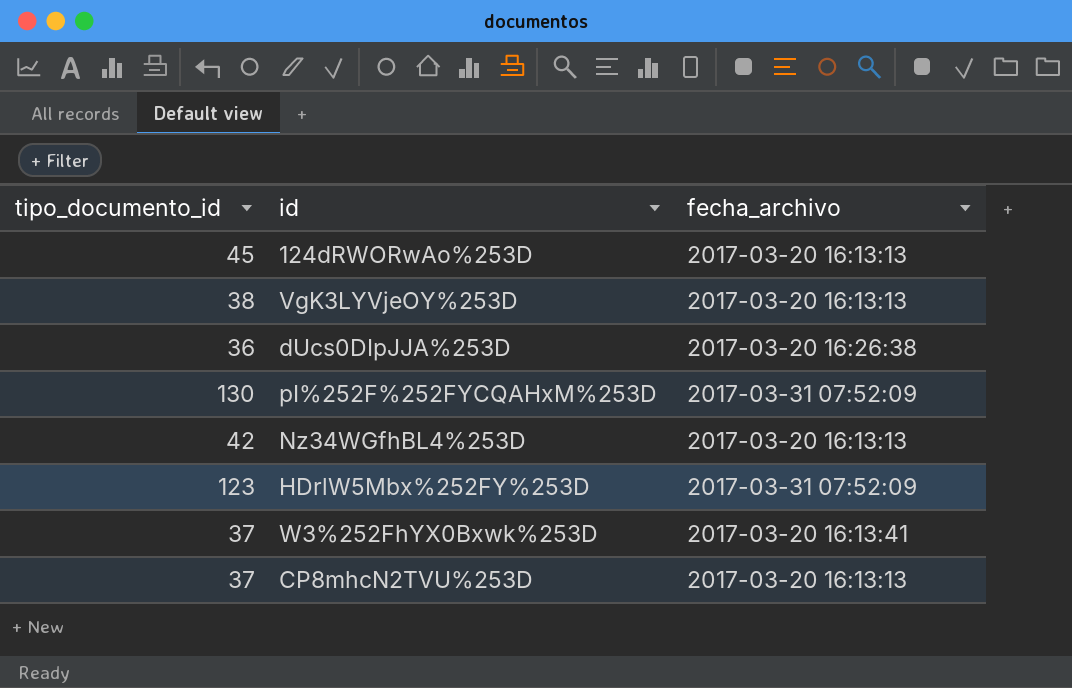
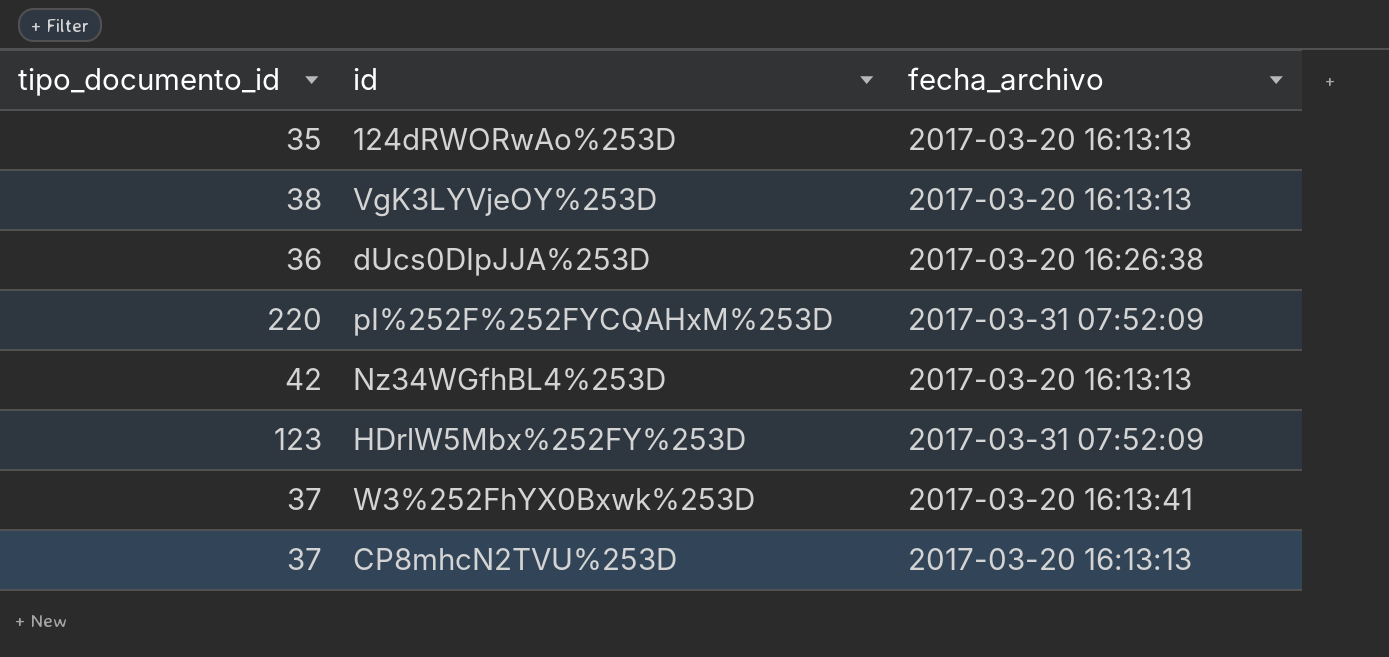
124dRWORwAo%253D | tipo_documento_id: 45 -> 35
pI%252F%252FYCQAHxM%253D | tipo_documento_id: 130 -> 220

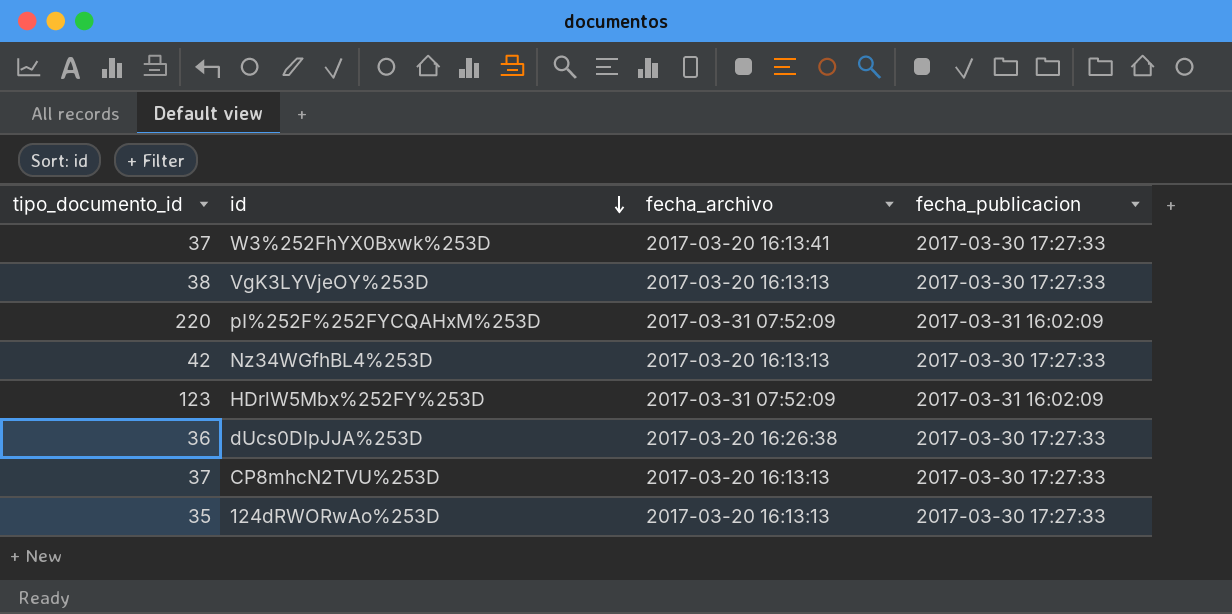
row order: none -> id descending
column fecha_publicacion | position: none -> 4

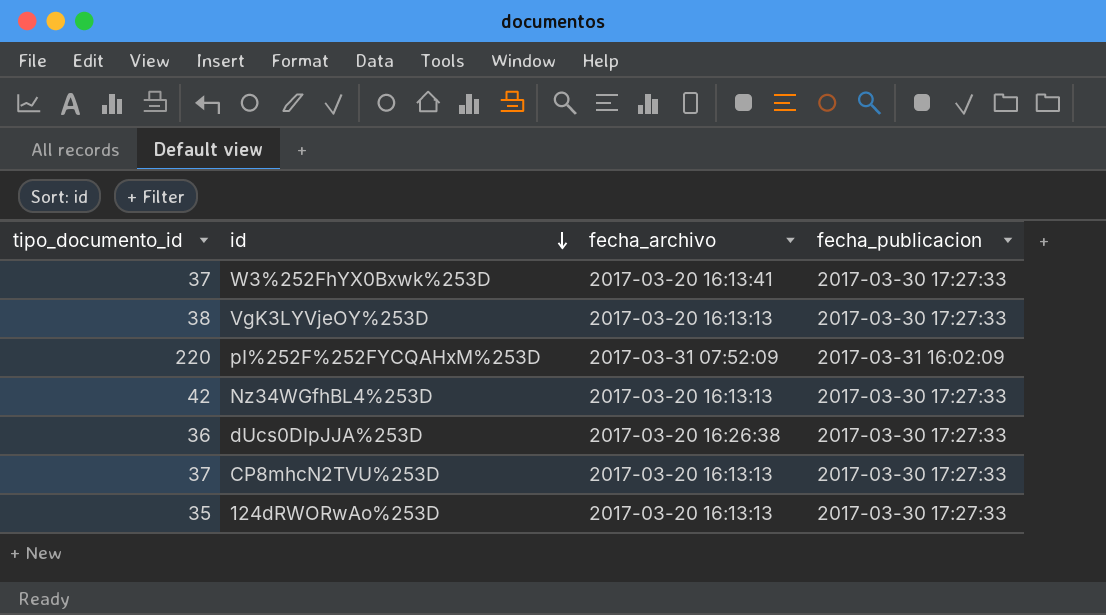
row HDrlW5Mbx%252FY%253D: 123 | 2017-03-31 07:52:09 | 2017-03-31 16:02:09 -> none

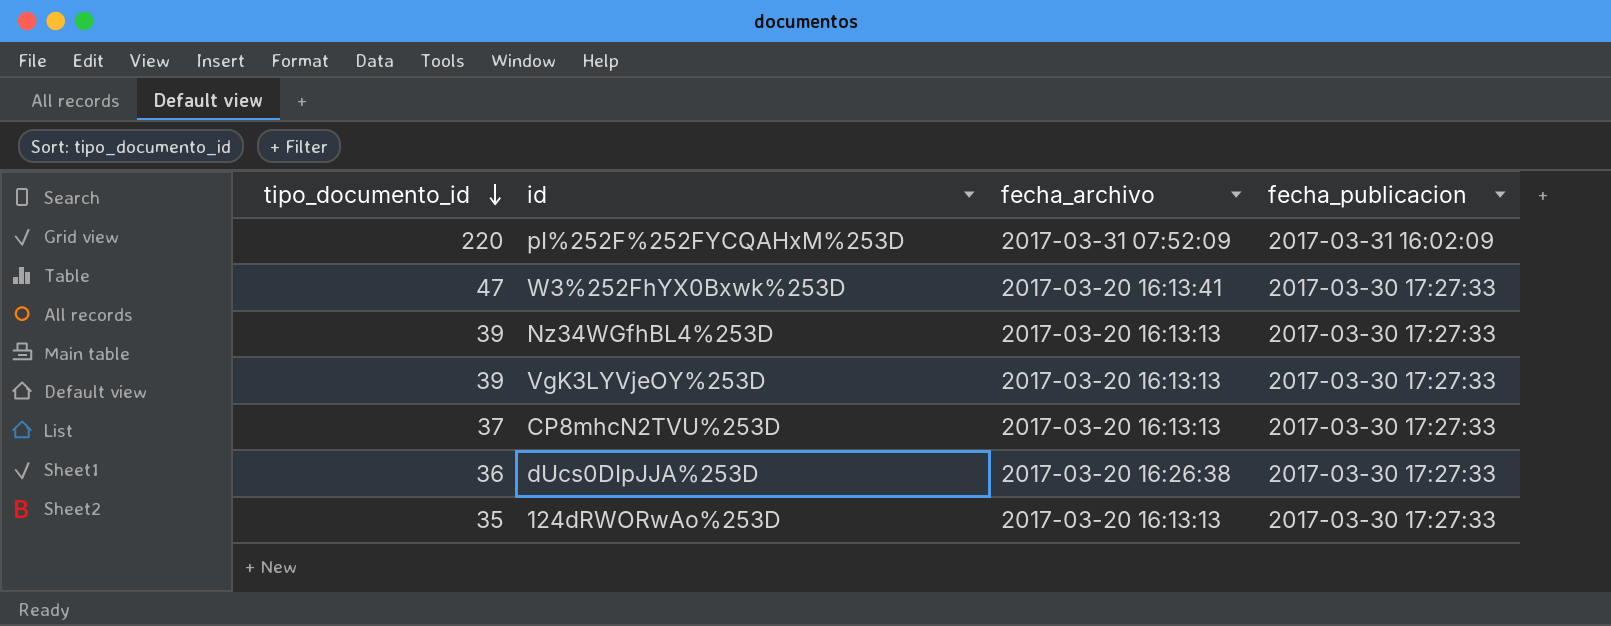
row order: id descending -> tipo_documento_id descending
W3%252FhYX0Bxwk%253D | tipo_documento_id: 37 -> 47
Nz34WGfhBL4%253D | tipo_documento_id: 42 -> 39
VgK3LYVjeOY%253D | tipo_documento_id: 38 -> 39

